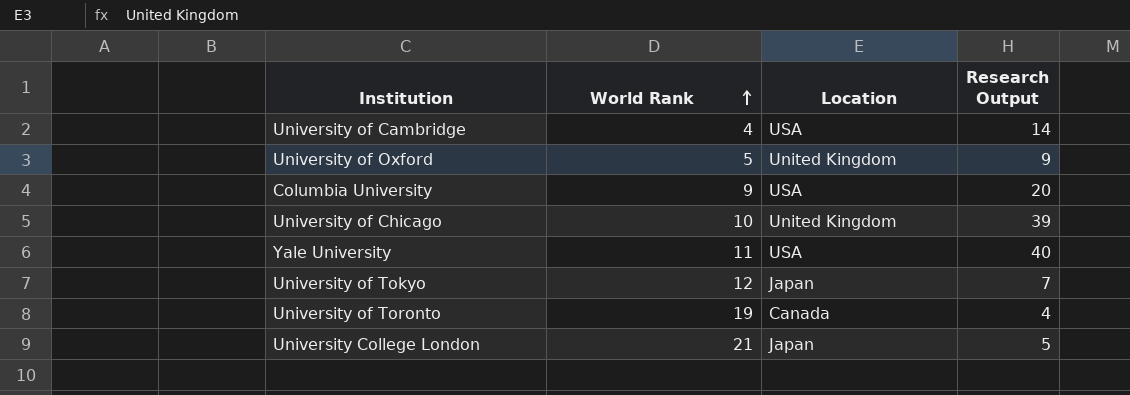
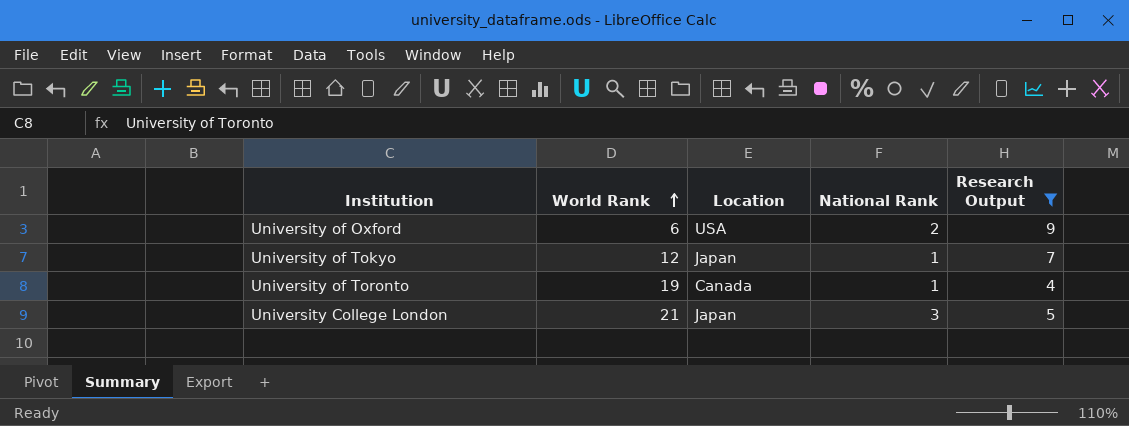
filter: none -> Research Output <= 9
column National Rank | position: none -> 4
University of Oxford | World Rank: 5 -> 6
University of Oxford | Location: United Kingdom -> USA

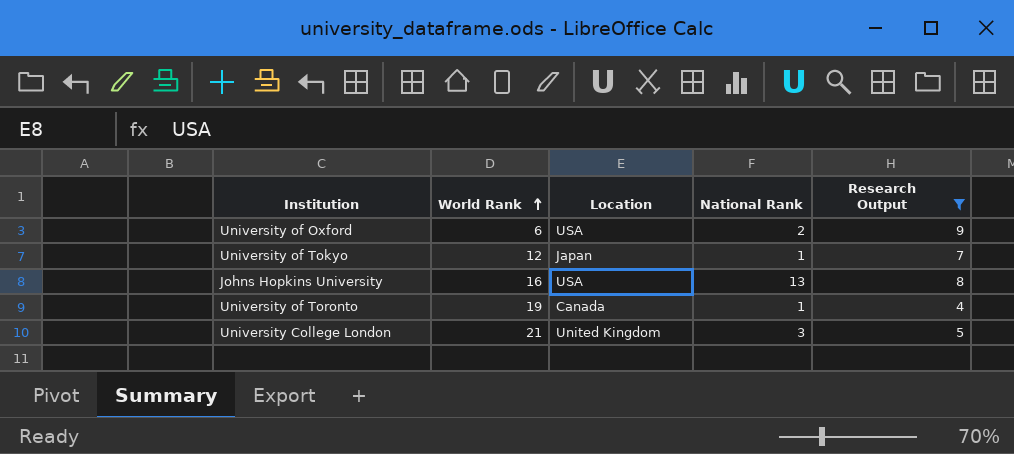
row Johns Hopkins University: none -> 16 | USA | 13 | 8
University College London | Location: Japan -> United Kingdom

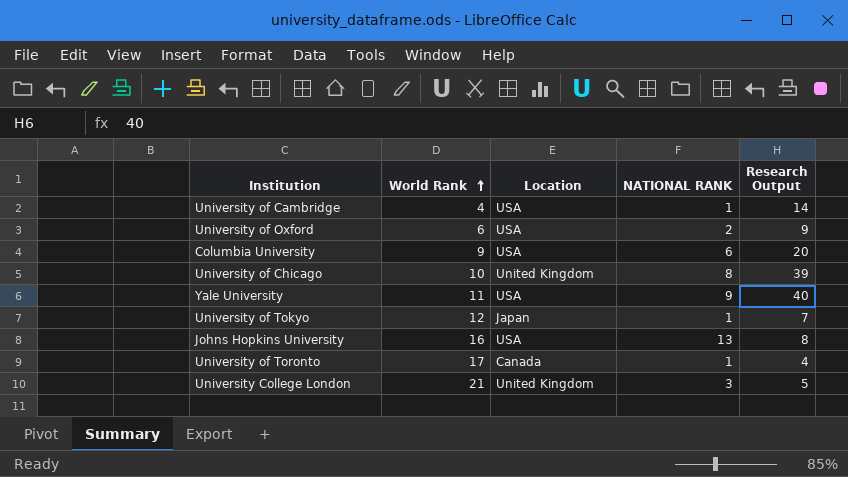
filter: Research Output <= 9 -> none
column name: National Rank -> NATIONAL RANK
University of Toronto | World Rank: 19 -> 17

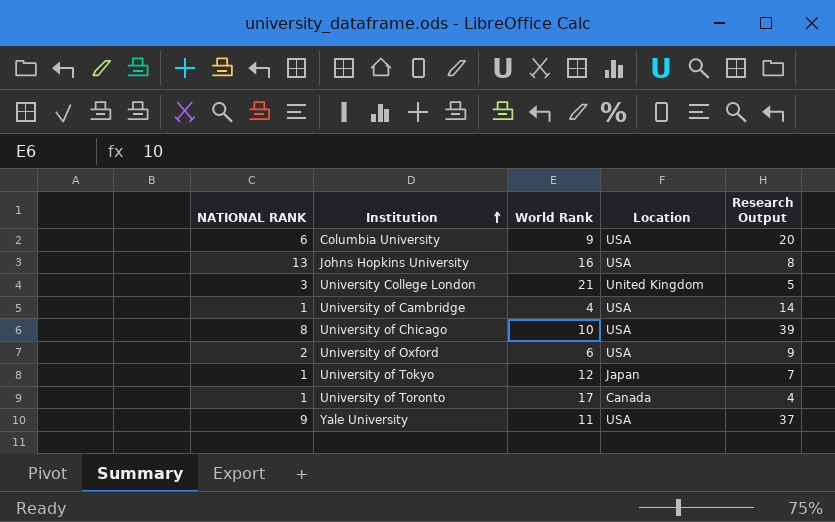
row order: World Rank ascending -> Institution ascending
column NATIONAL RANK | position: 4 -> 1
University of Chicago | Location: United Kingdom -> USA
Yale University | Research Output: 40 -> 37

